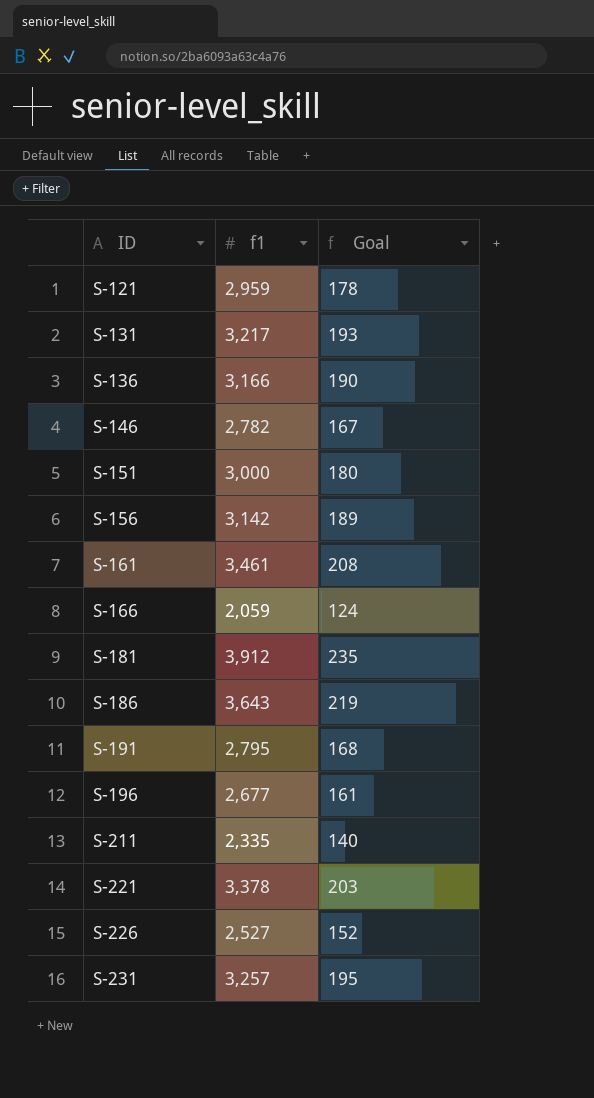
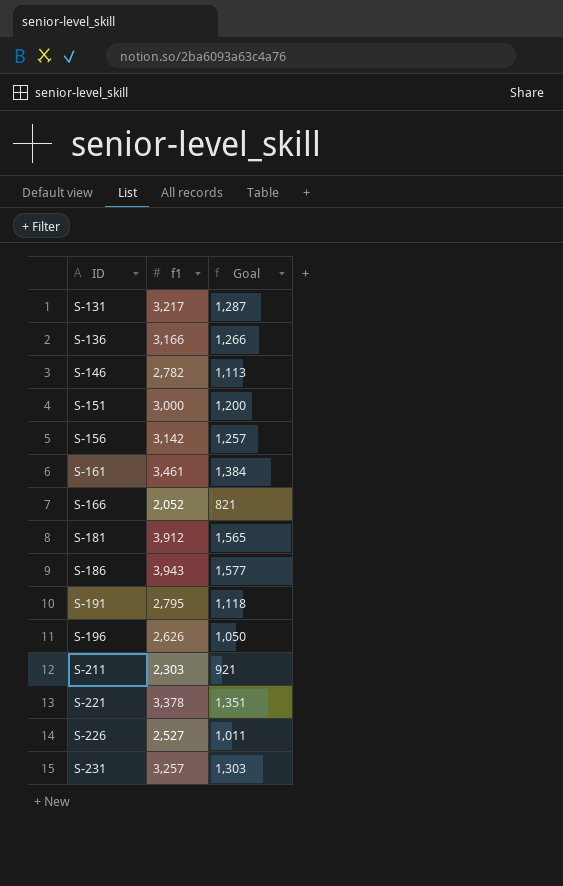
column Goal | formula: [f1] * 0.06 -> [f1] * 0.4
row S-121: 2,959 | 178 -> none
S-166 | f1: 2,059 -> 2,052
S-186 | f1: 3,643 -> 3,943
S-196 | f1: 2,677 -> 2,626
S-211 | f1: 2,335 -> 2,303

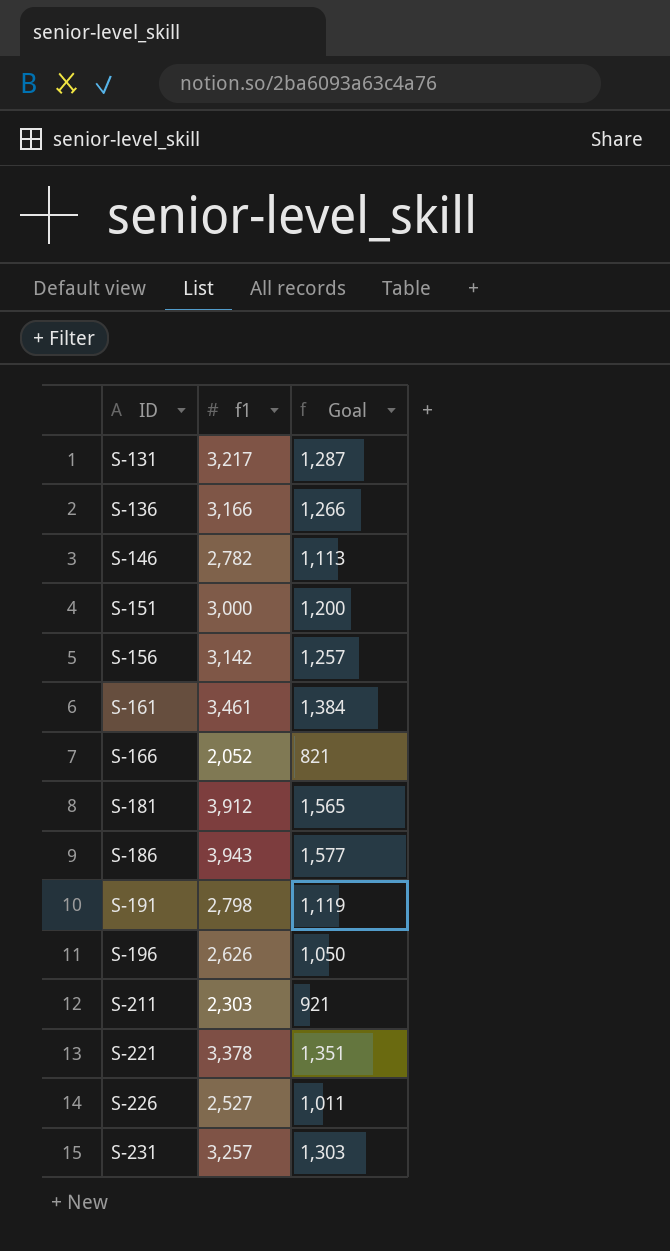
S-191 | f1: 2,795 -> 2,798
S-191 | Goal: 1,118 -> 1,119

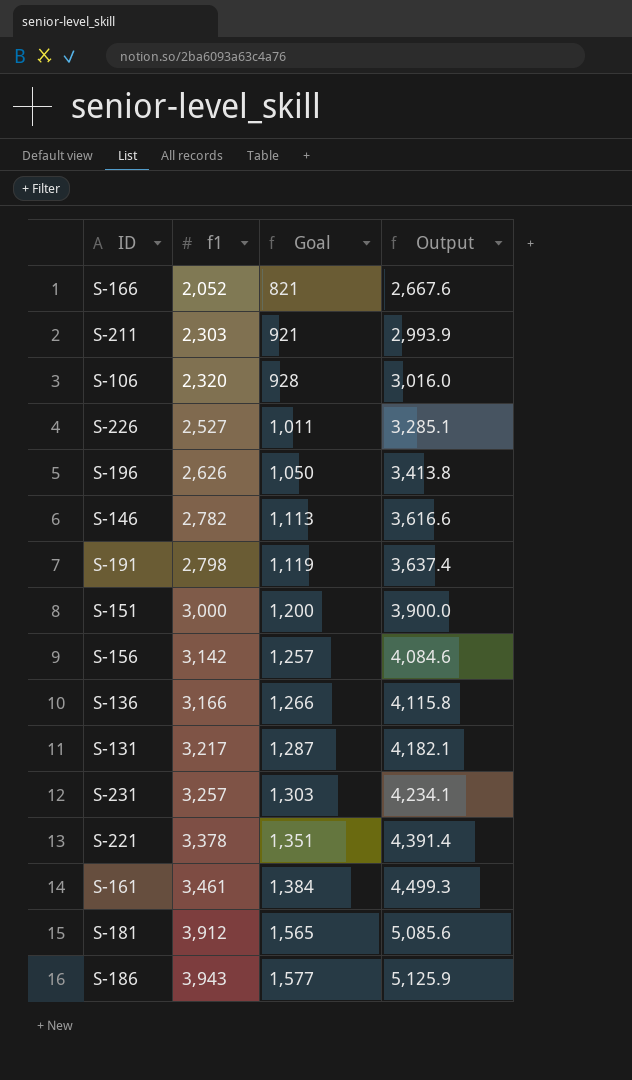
row order: ID ascending -> f1 ascending
column Output | formula: none -> [f1] * 1.3
row S-106: none -> 2,320 | 928 | 3,016.0

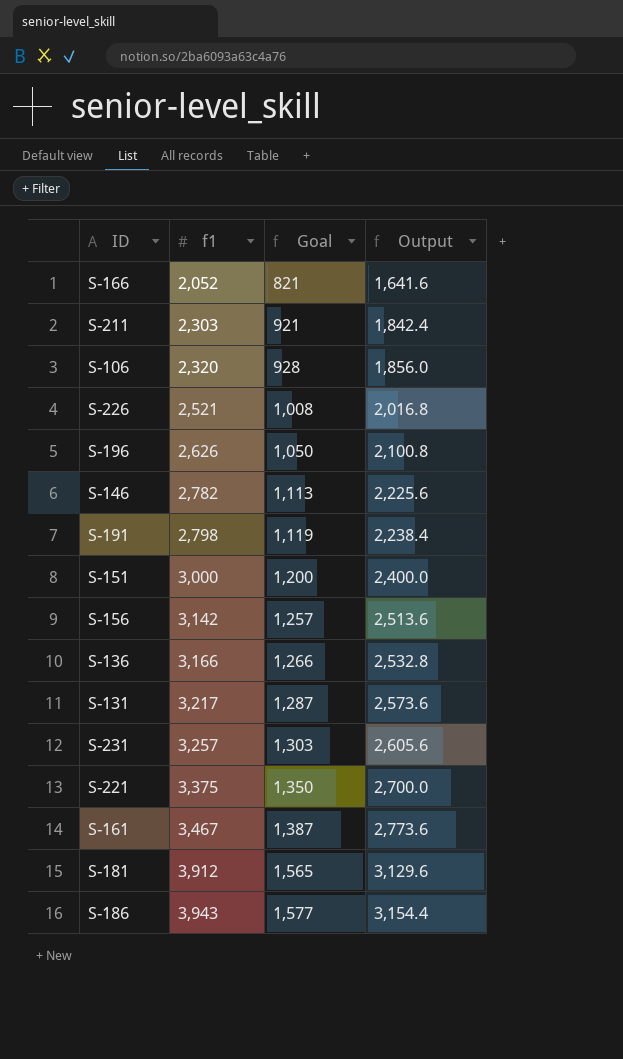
column Output | formula: [f1] * 1.3 -> [f1] * 0.8
S-226 | f1: 2,527 -> 2,521
S-226 | Goal: 1,011 -> 1,008
S-221 | f1: 3,378 -> 3,375
S-221 | Goal: 1,351 -> 1,350
S-161 | f1: 3,461 -> 3,467
S-161 | Goal: 1,384 -> 1,387

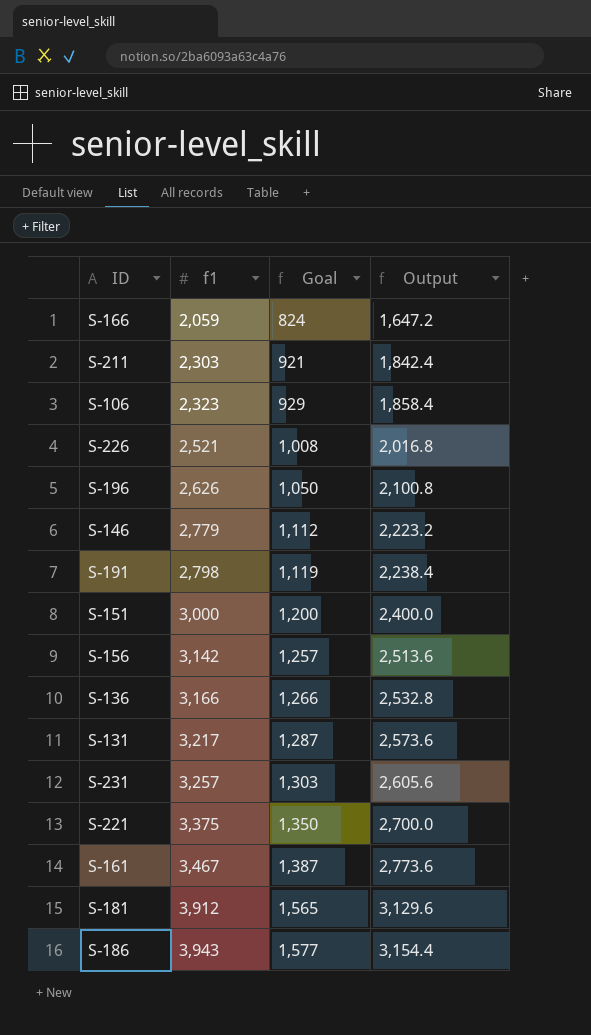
S-166 | f1: 2,052 -> 2,059
S-166 | Goal: 821 -> 824
S-166 | Output: 1,641.6 -> 1,647.2
S-106 | f1: 2,320 -> 2,323
S-106 | Goal: 928 -> 929
S-106 | Output: 1,856.0 -> 1,858.4
S-146 | f1: 2,782 -> 2,779
S-146 | Goal: 1,113 -> 1,112
S-146 | Output: 2,225.6 -> 2,223.2

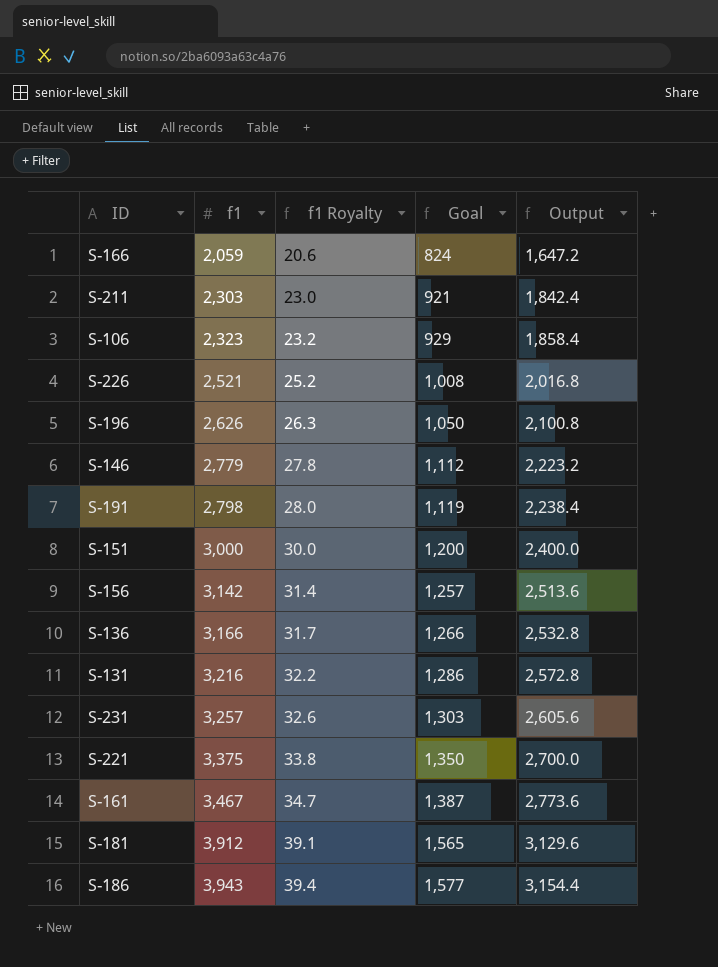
column f1 Royalty | formula: none -> [f1] * 0.01
S-131 | f1: 3,217 -> 3,216
S-131 | Goal: 1,287 -> 1,286
S-131 | Output: 2,573.6 -> 2,572.8

